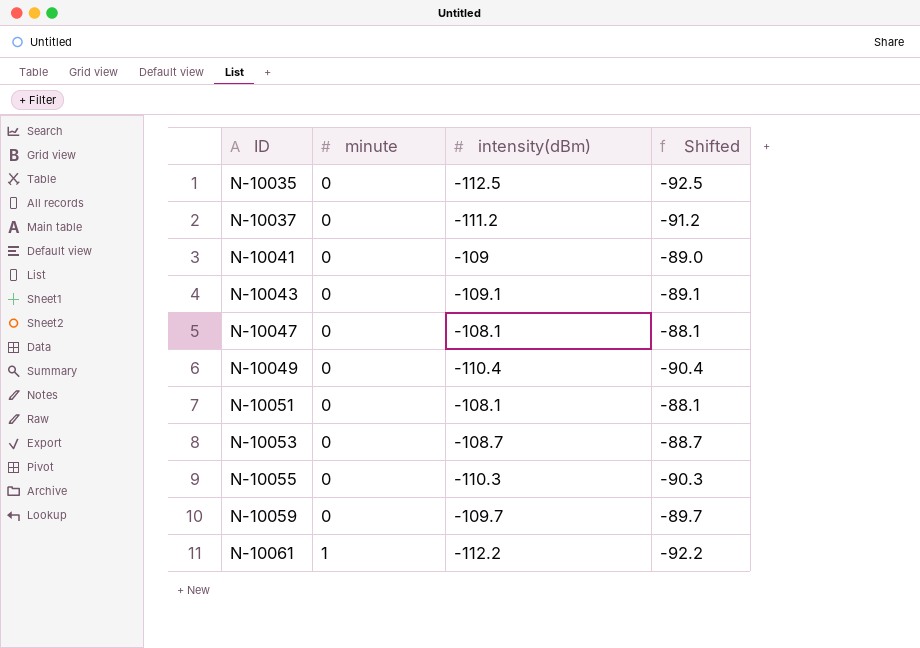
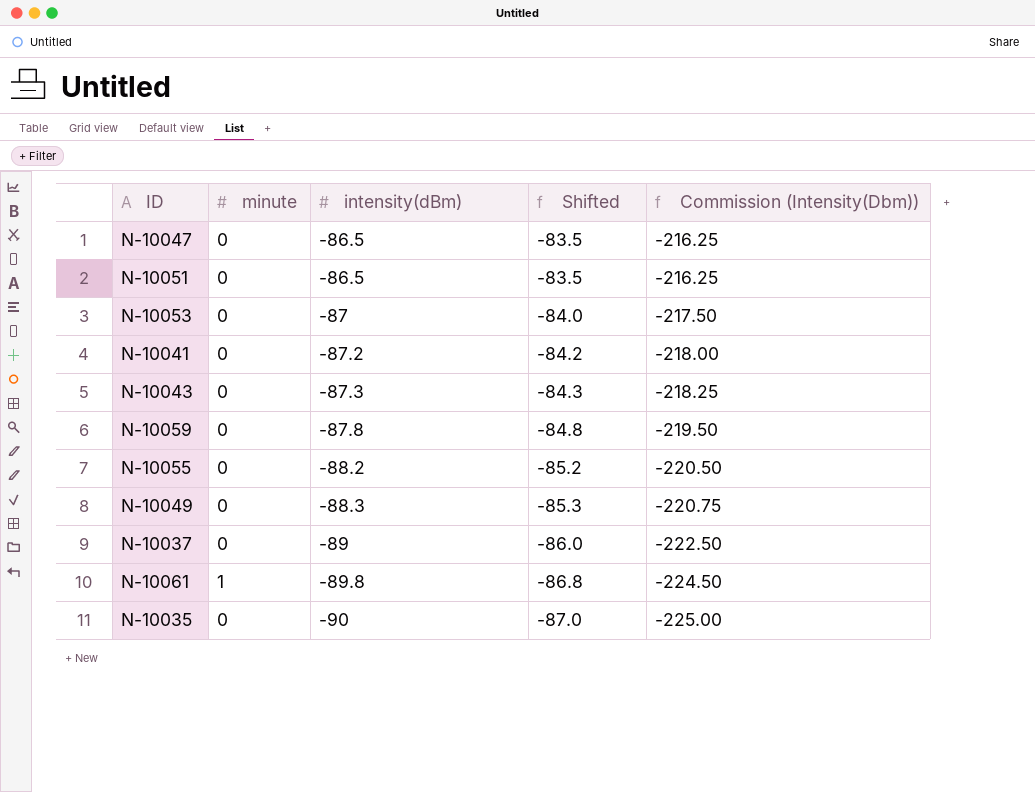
row order: ID ascending -> intensity(dBm) descending
column Shifted | formula: [intensity(dBm)] + 20 -> [intensity(dBm)] + 3
column Commission (Intensity(Dbm)) | formula: none -> [intensity(dBm)] * 2.5
N-10047 | intensity(dBm): -108.1 -> -86.5
N-10051 | intensity(dBm): -108.1 -> -86.5
N-10053 | intensity(dBm): -108.7 -> -87
N-10041 | intensity(dBm): -109 -> -87.2
N-10043 | intensity(dBm): -109.1 -> -87.3
N-10059 | intensity(dBm): -109.7 -> -87.8
N-10055 | intensity(dBm): -110.3 -> -88.2
N-10049 | intensity(dBm): -110.4 -> -88.3
N-10037 | intensity(dBm): -111.2 -> -89
N-10061 | intensity(dBm): -112.2 -> -89.8
N-10035 | intensity(dBm): -112.5 -> -90

